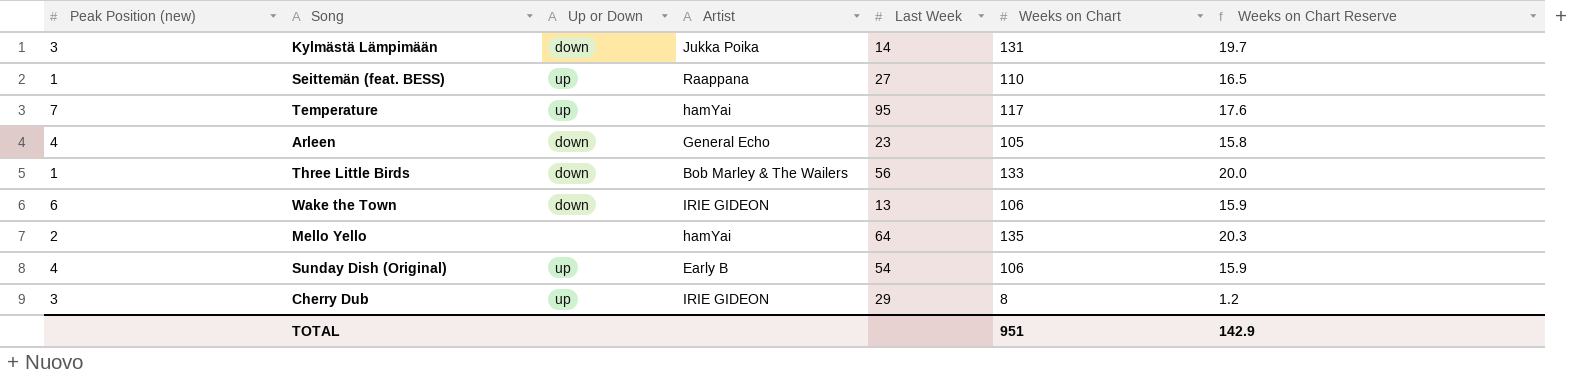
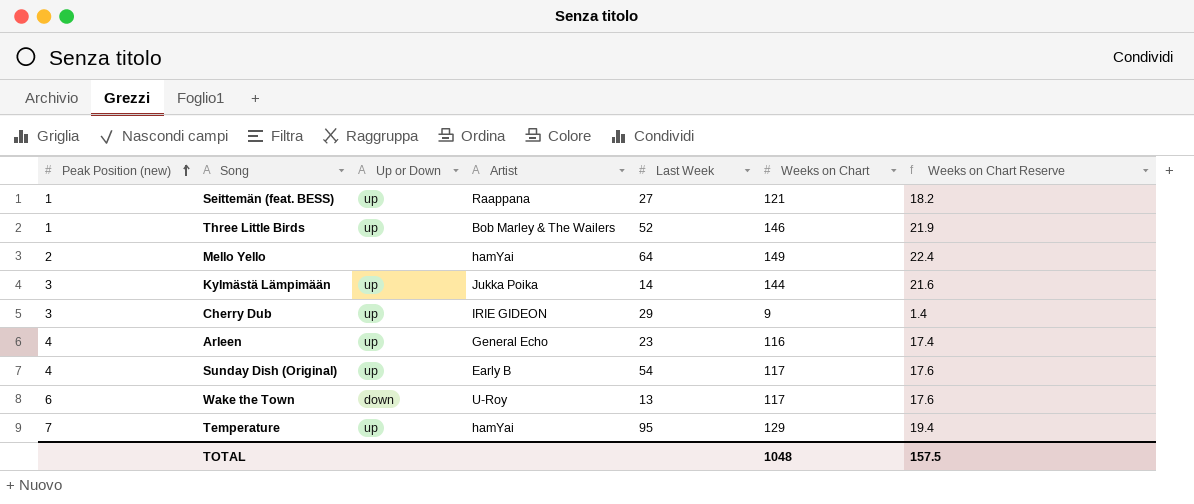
row order: none -> Peak Position (new) ascending
Seittemän (feat. BESS) | Weeks on Chart: 110 -> 121
Seittemän (feat. BESS) | Weeks on Chart Reserve: 16.5 -> 18.2
Three Little Birds | Up or Down: down -> up
Three Little Birds | Last Week: 56 -> 52
Three Little Birds | Weeks on Chart: 133 -> 146
Three Little Birds | Weeks on Chart Reserve: 20.0 -> 21.9
Mello Yello | Weeks on Chart: 135 -> 149
Mello Yello | Weeks on Chart Reserve: 20.3 -> 22.4
Kylmästä Lämpimään | Up or Down: down -> up
Kylmästä Lämpimään | Weeks on Chart: 131 -> 144
Kylmästä Lämpimään | Weeks on Chart Reserve: 19.7 -> 21.6
Cherry Dub | Weeks on Chart: 8 -> 9
Cherry Dub | Weeks on Chart Reserve: 1.2 -> 1.4
Arleen | Up or Down: down -> up
Arleen | Weeks on Chart: 105 -> 116
Arleen | Weeks on Chart Reserve: 15.8 -> 17.4
Sunday Dish (Original) | Weeks on Chart: 106 -> 117
Sunday Dish (Original) | Weeks on Chart Reserve: 15.9 -> 17.6
Wake the Town | Artist: IRIE GIDEON -> U-Roy
Wake the Town | Weeks on Chart: 106 -> 117
Wake the Town | Weeks on Chart Reserve: 15.9 -> 17.6
Temperature | Weeks on Chart: 117 -> 129
Temperature | Weeks on Chart Reserve: 17.6 -> 19.4
TOTAL | Weeks on Chart: 951 -> 1048
TOTAL | Weeks on Chart Reserve: 142.9 -> 157.5

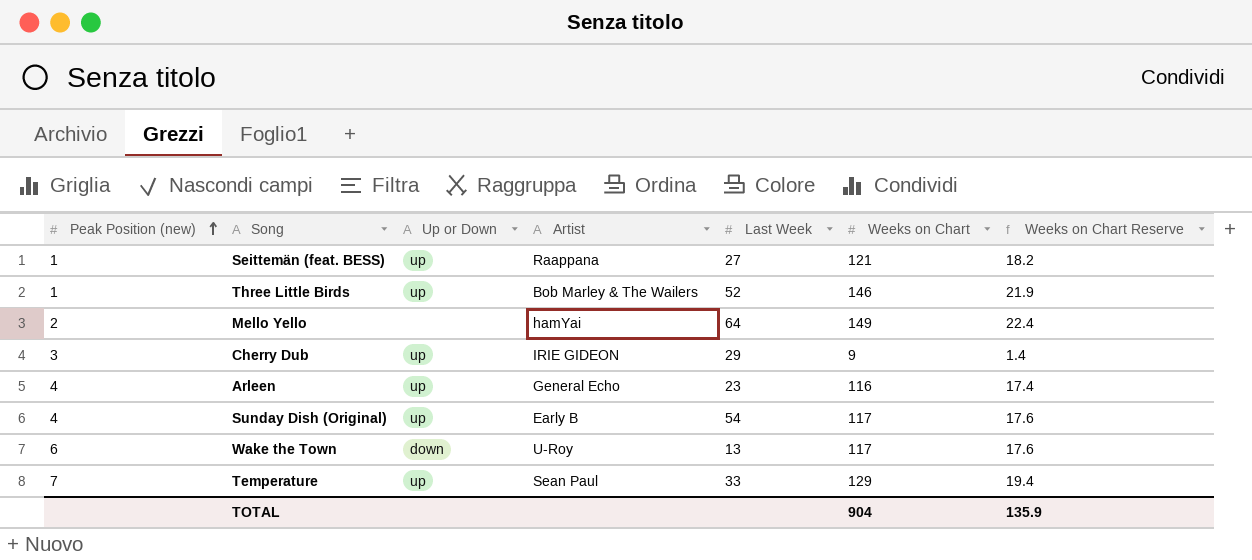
row Kylmästä Lämpimään: 3 | up | Jukka Poika | 14 | 144 | 21.6 -> none
Temperature | Artist: hamYai -> Sean Paul
Temperature | Last Week: 95 -> 33
TOTAL | Weeks on Chart: 1048 -> 904
TOTAL | Weeks on Chart Reserve: 157.5 -> 135.9

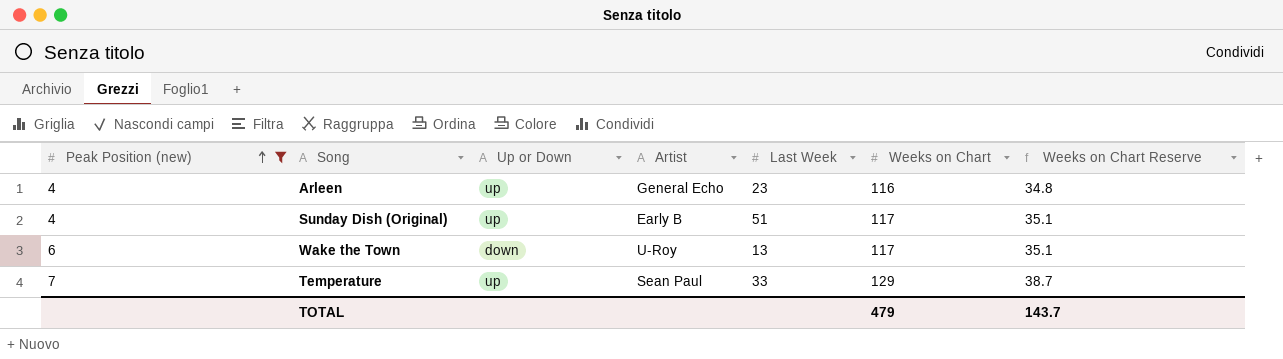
filter: none -> Peak Position (new) >= 4
column Weeks on Chart Reserve | formula: [Weeks on Chart] * 0.15 -> [Weeks on Chart] * 0.3
Sunday Dish (Original) | Last Week: 54 -> 51
TOTAL | Weeks on Chart: 904 -> 479
TOTAL | Weeks on Chart Reserve: 135.9 -> 143.7

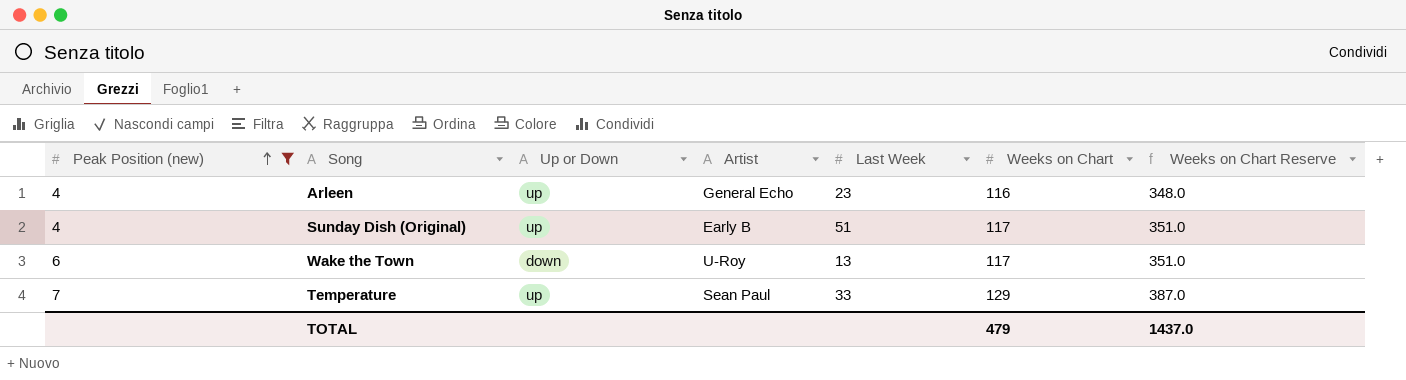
column Weeks on Chart Reserve | formula: [Weeks on Chart] * 0.3 -> [Weeks on Chart] * 3
TOTAL | Weeks on Chart Reserve: 143.7 -> 1437.0

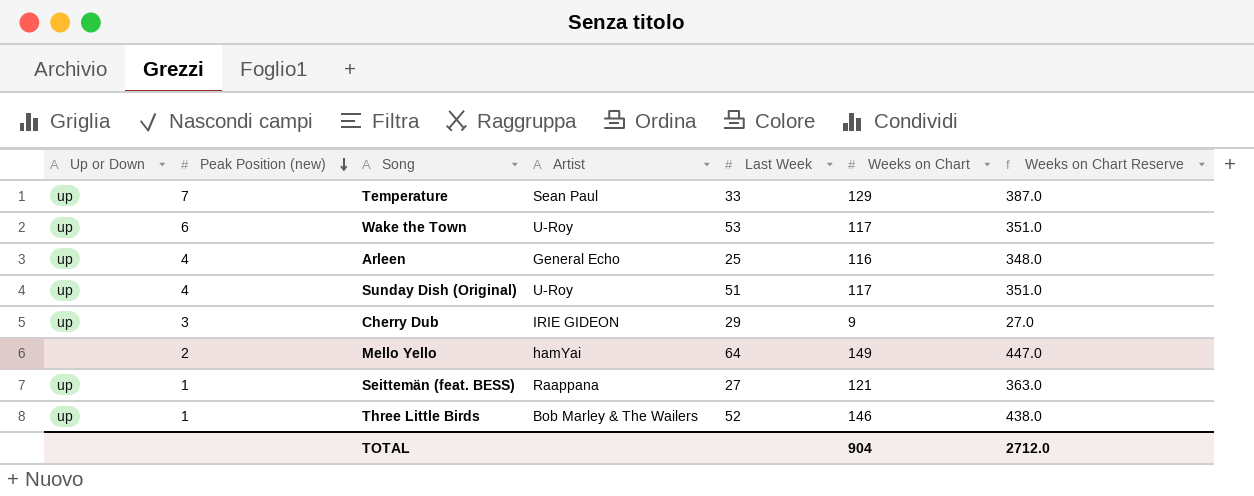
filter: Peak Position (new) >= 4 -> none
row order: Peak Position (new) ascending -> Peak Position (new) descending
column Up or Down | position: 3 -> 1
Wake the Town | Up or Down: down -> up
Wake the Town | Last Week: 13 -> 53
Arleen | Last Week: 23 -> 25
Sunday Dish (Original) | Artist: Early B -> U-Roy
TOTAL | Weeks on Chart: 479 -> 904
TOTAL | Weeks on Chart Reserve: 1437.0 -> 2712.0

